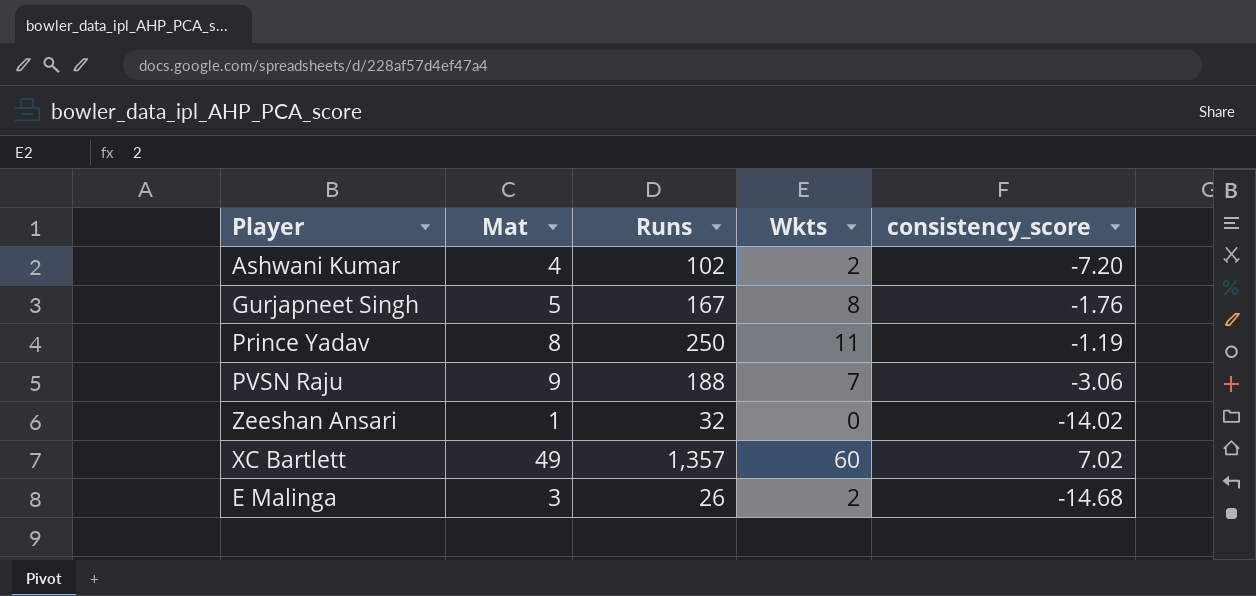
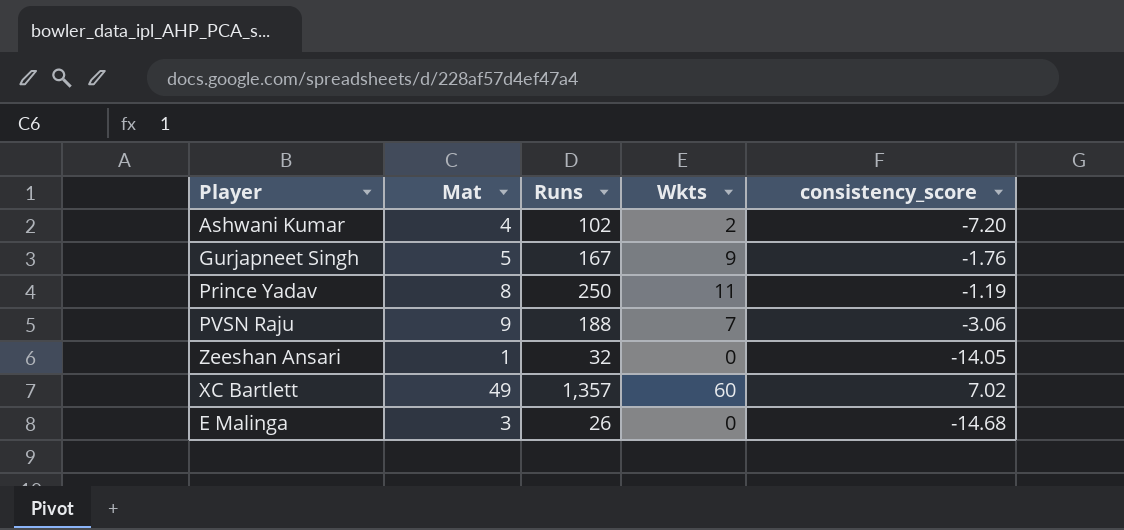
Gurjapneet Singh | Wkts: 8 -> 9
Zeeshan Ansari | consistency_score: -14.02 -> -14.05
E Malinga | Wkts: 2 -> 0

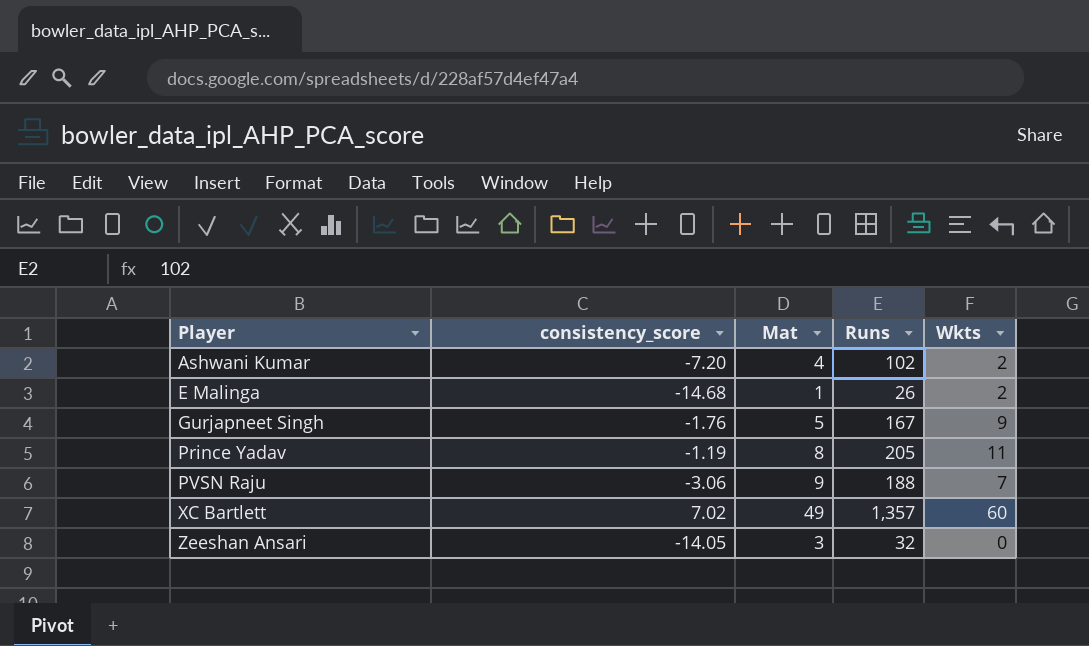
row order: none -> Player ascending
column consistency_score | position: 5 -> 2
E Malinga | Mat: 3 -> 1
E Malinga | Wkts: 0 -> 2
Prince Yadav | Runs: 250 -> 205
Zeeshan Ansari | Mat: 1 -> 3

